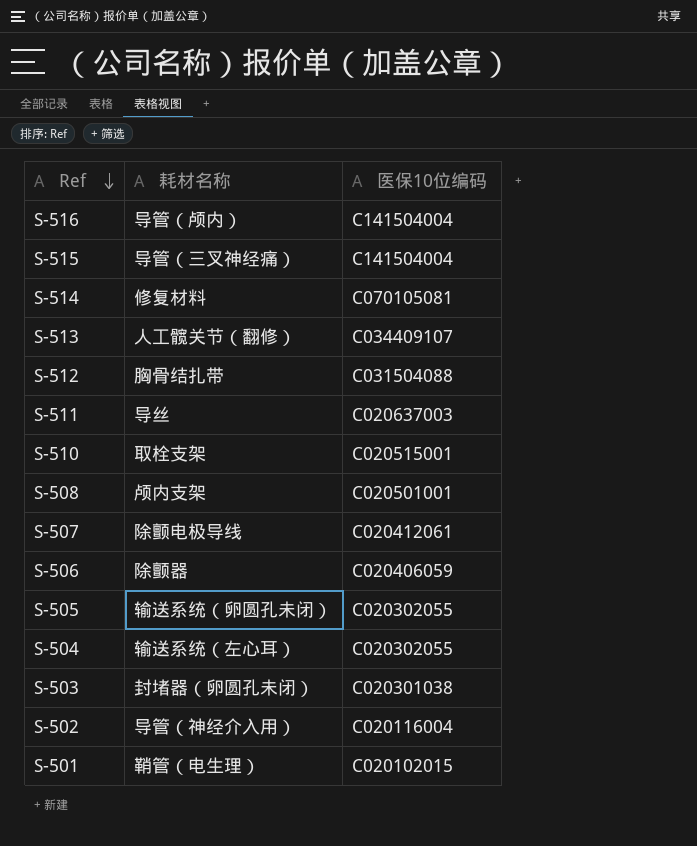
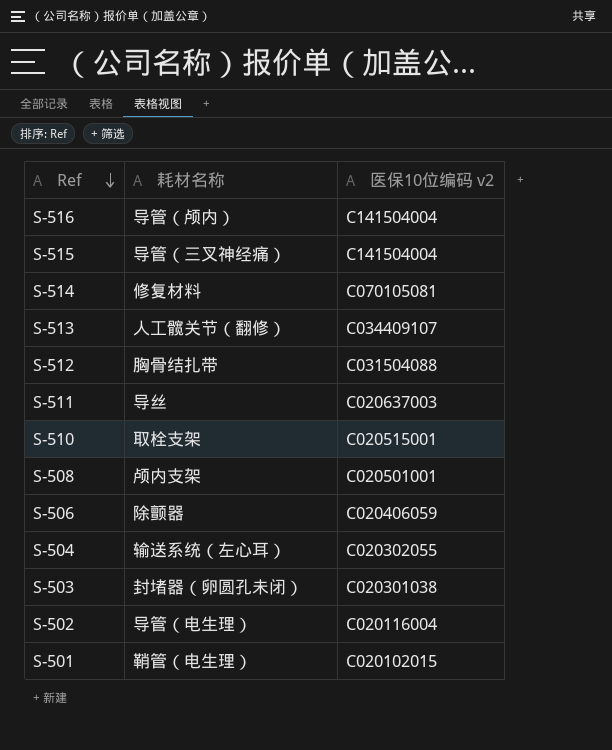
column name: 医保10位编码 -> 医保10位编码 v2
row S-507: 除颤电极导线 | C020412061 -> none
row S-505: 输送系统（卵圆孔未闭） | C020302055 -> none
S-502 | 耗材名称: 导管（神经介入用） -> 导管（电生理）

